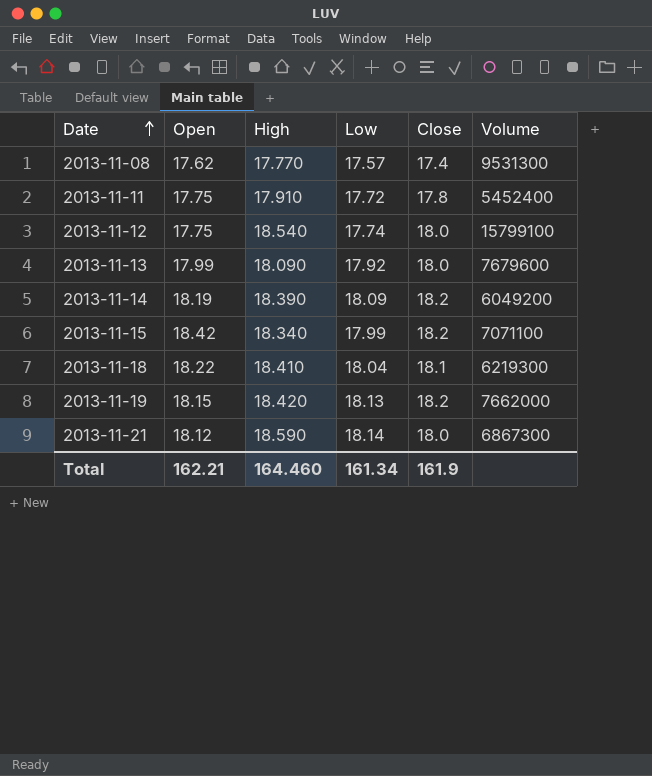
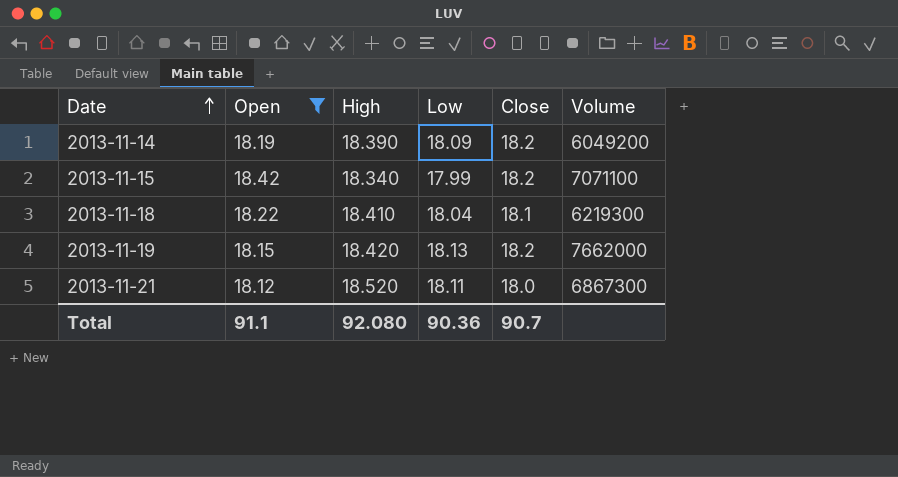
filter: none -> Open >= 18.12
2013-11-21 | High: 18.590 -> 18.520
2013-11-21 | Low: 18.14 -> 18.11
Total | Open: 162.21 -> 91.1
Total | High: 164.460 -> 92.080
Total | Low: 161.34 -> 90.36
Total | Close: 161.9 -> 90.7

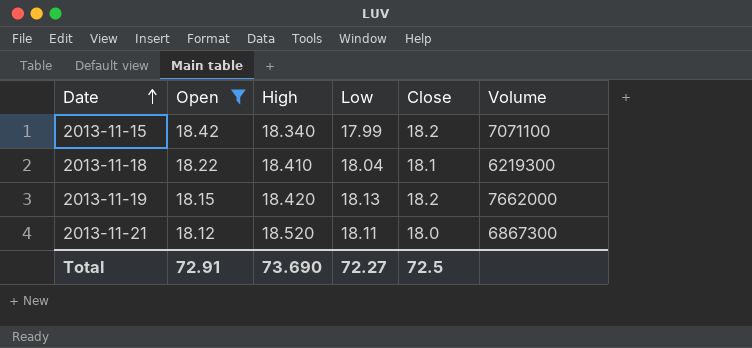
row 2013-11-14: 18.19 | 18.390 | 18.09 | 18.2 | 6049200 -> none
Total | Open: 91.1 -> 72.91
Total | High: 92.080 -> 73.690
Total | Low: 90.36 -> 72.27
Total | Close: 90.7 -> 72.5

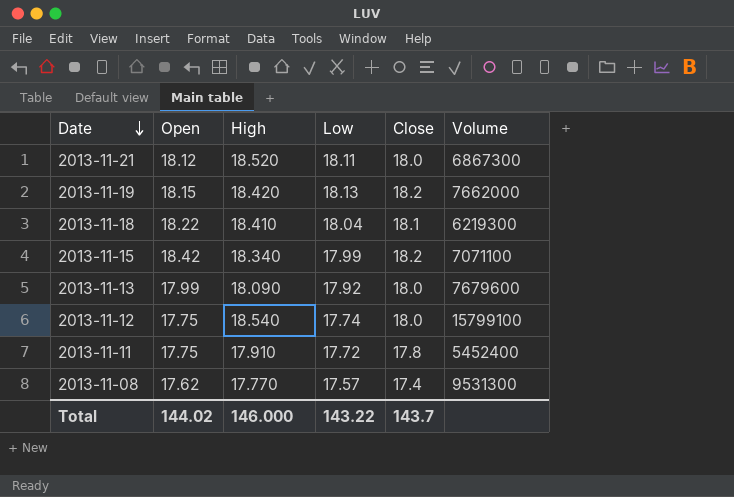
filter: Open >= 18.12 -> none
row order: Date ascending -> Date descending
Total | Open: 72.91 -> 144.02
Total | High: 73.690 -> 146.000
Total | Low: 72.27 -> 143.22
Total | Close: 72.5 -> 143.7

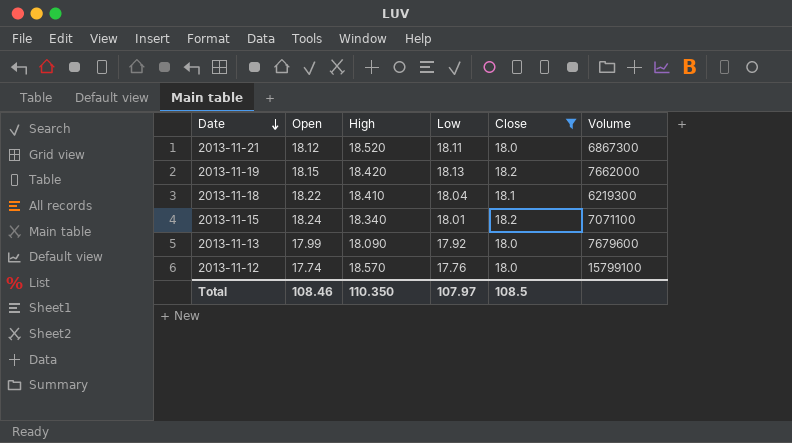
filter: none -> Close >= 18.0
2013-11-15 | Open: 18.42 -> 18.24
2013-11-15 | Low: 17.99 -> 18.01
2013-11-12 | Open: 17.75 -> 17.74
2013-11-12 | High: 18.540 -> 18.570
2013-11-12 | Low: 17.74 -> 17.76
Total | Open: 144.02 -> 108.46
Total | High: 146.000 -> 110.350
Total | Low: 143.22 -> 107.97
Total | Close: 143.7 -> 108.5

